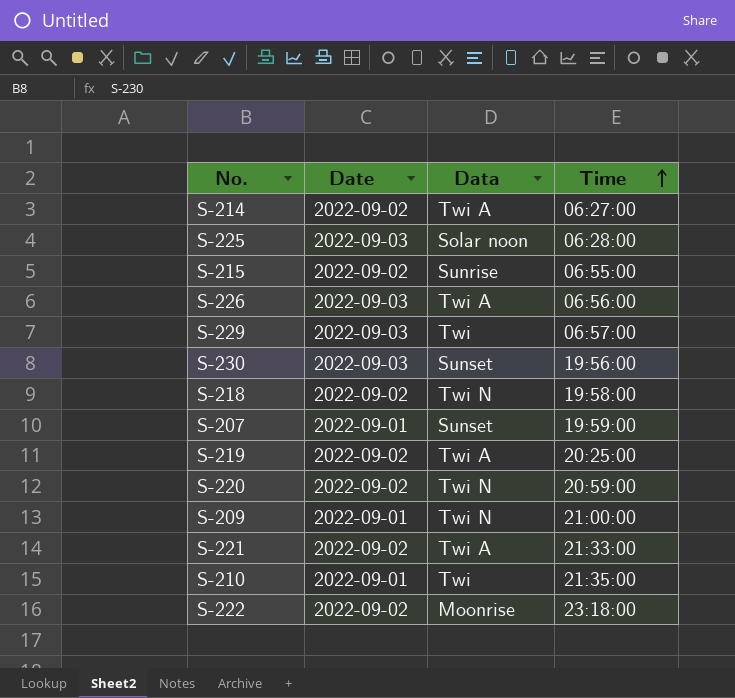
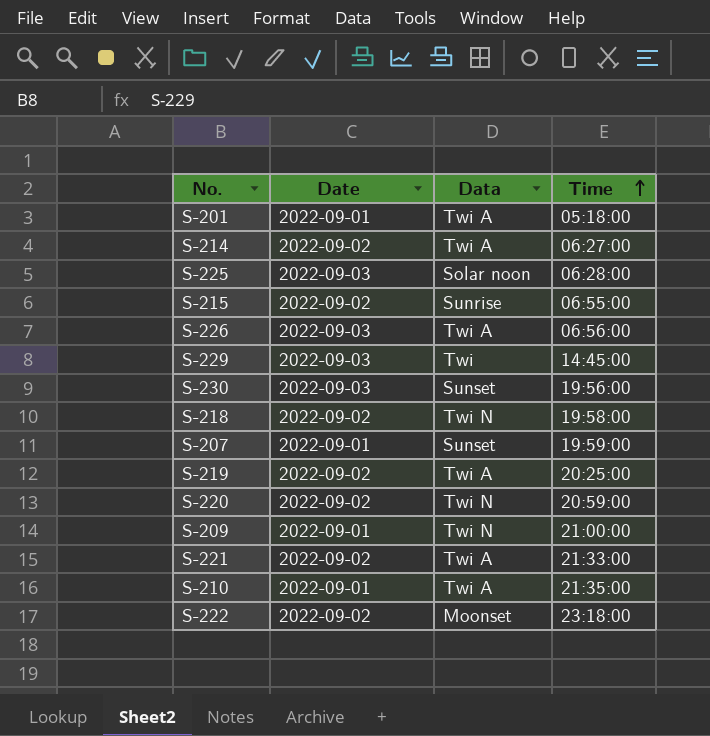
row S-201: none -> 2022-09-01 | Twi A | 05:18:00
S-229 | Time: 06:57:00 -> 14:45:00
S-210 | Data: Twi -> Twi A
S-222 | Data: Moonrise -> Moonset

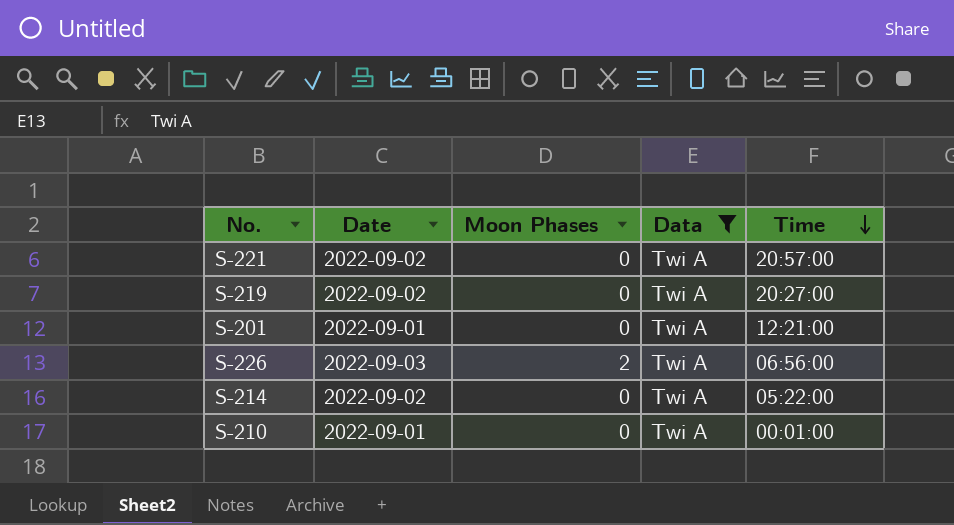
filter: none -> Data = Twi A
row order: Time ascending -> Time descending
column Moon Phases | position: none -> 3
S-221 | Time: 21:33:00 -> 20:57:00
S-219 | Time: 20:25:00 -> 20:27:00
S-201 | Time: 05:18:00 -> 12:21:00
S-214 | Time: 06:27:00 -> 05:22:00
S-210 | Time: 21:35:00 -> 00:01:00

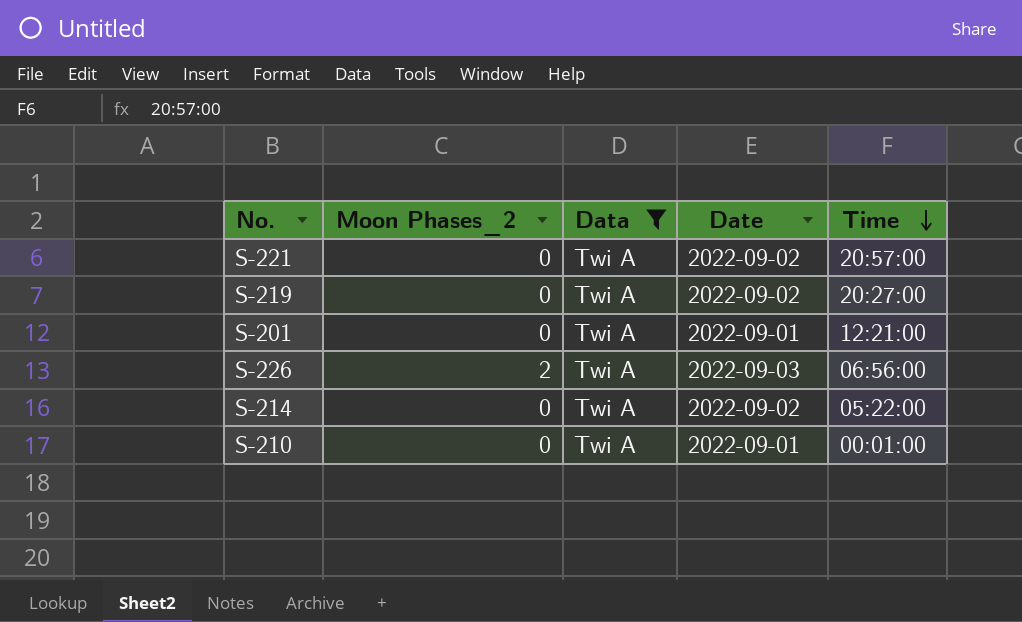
column name: Moon Phases -> Moon Phases_2
column Date | position: 2 -> 4

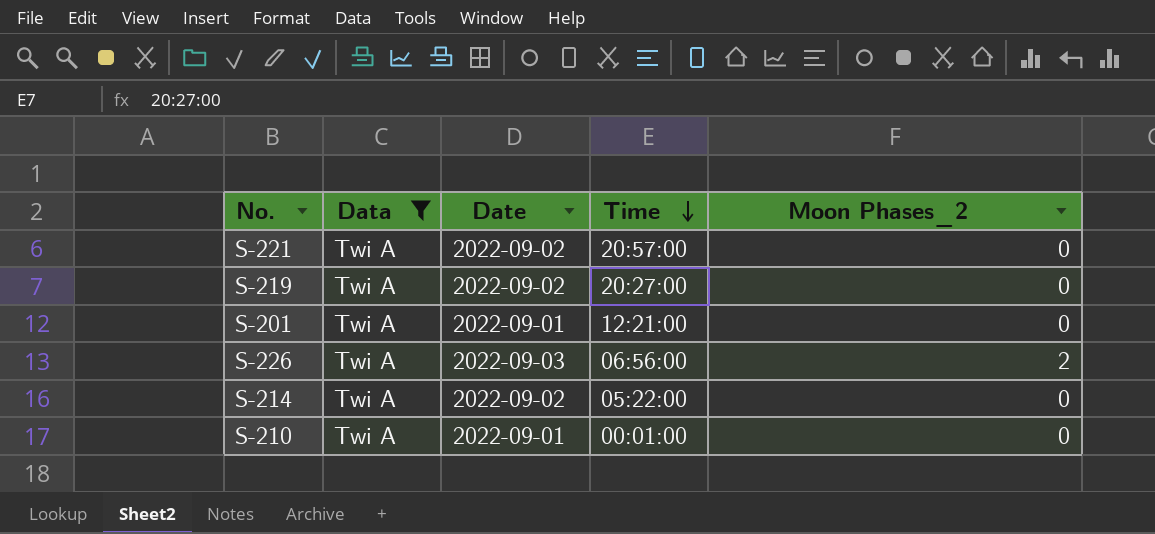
column Moon Phases_2 | position: 2 -> 5

